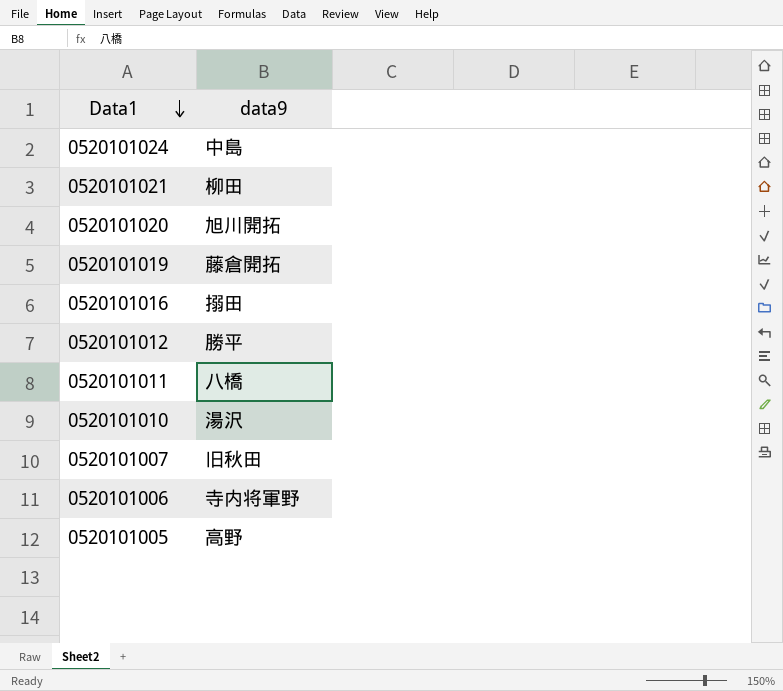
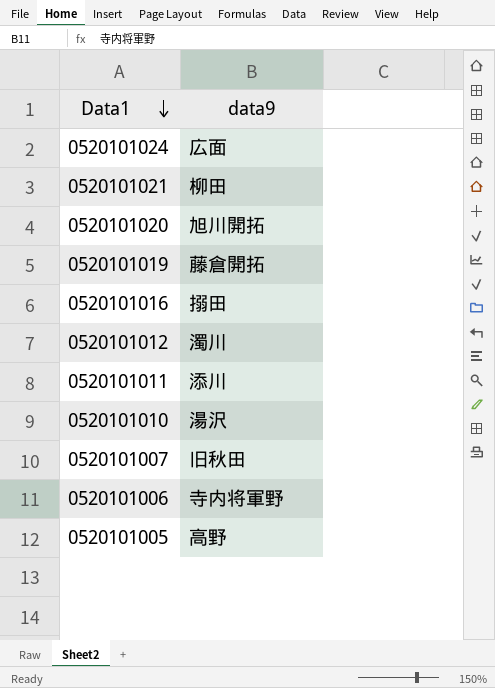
0520101024 | data9: 中島 -> 広面
0520101012 | data9: 勝平 -> 濁川
0520101011 | data9: 八橋 -> 添川

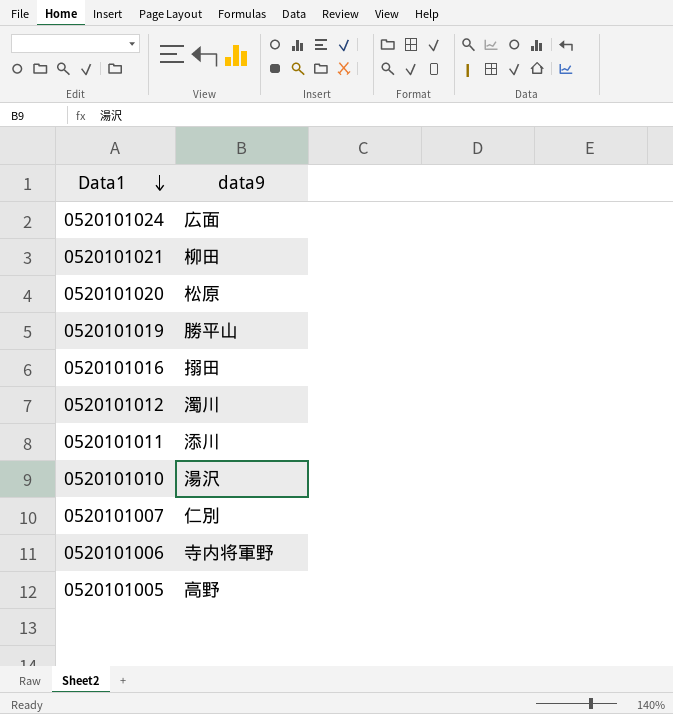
0520101020 | data9: 旭川開拓 -> 松原
0520101019 | data9: 藤倉開拓 -> 勝平山
0520101007 | data9: 旧秋田 -> 仁別

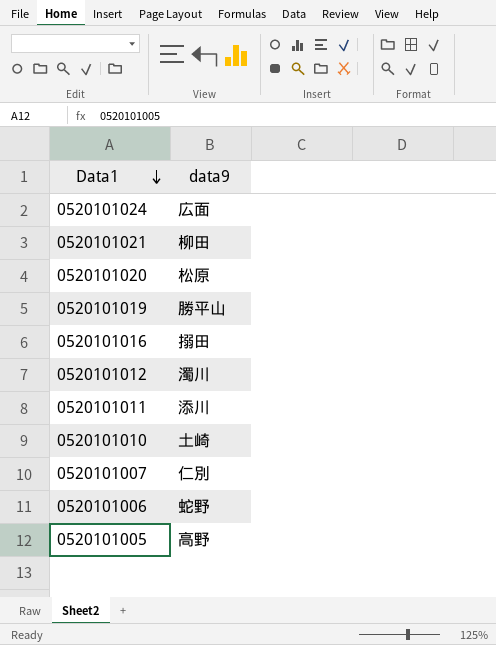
0520101010 | data9: 湯沢 -> 土崎
0520101006 | data9: 寺内将軍野 -> 蛇野

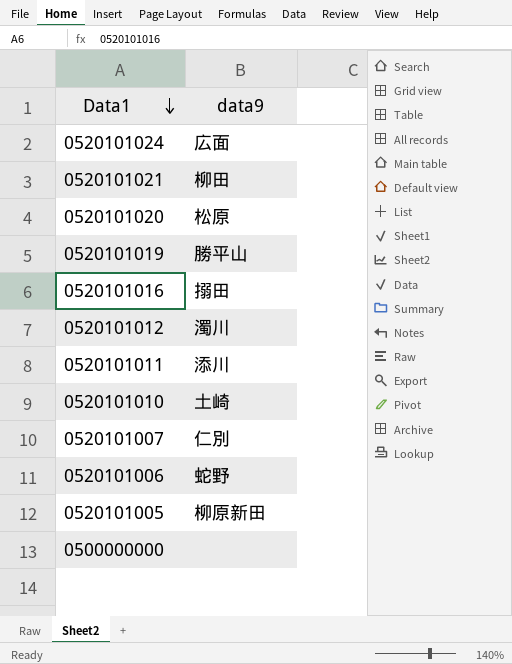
0520101005 | data9: 高野 -> 柳原新田
row 0500000000: none -> none

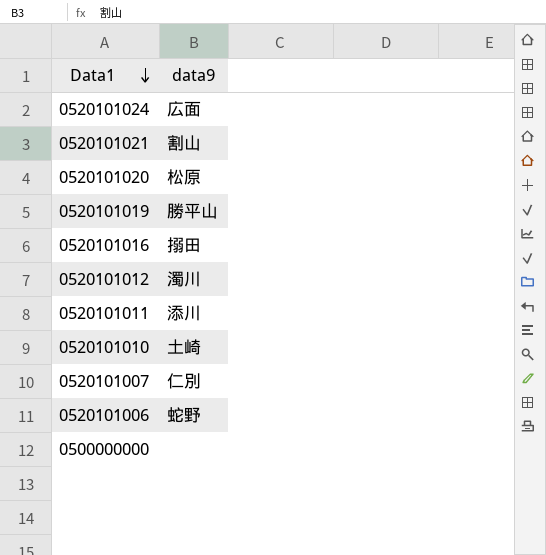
row 0520101005: 柳原新田 -> none
0520101021 | data9: 柳田 -> 割山

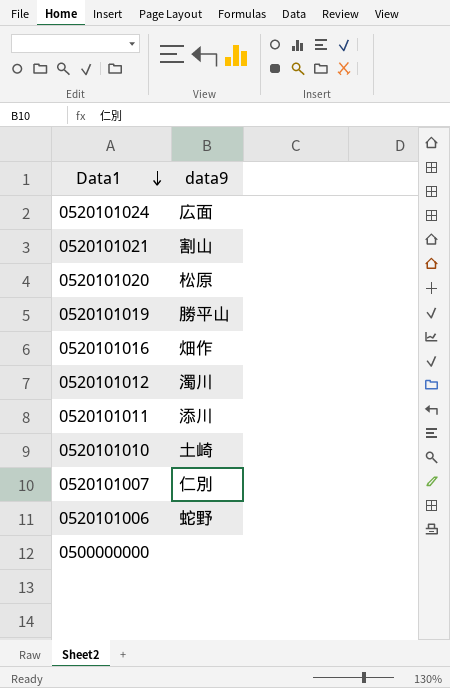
0520101016 | data9: 搦田 -> 畑作

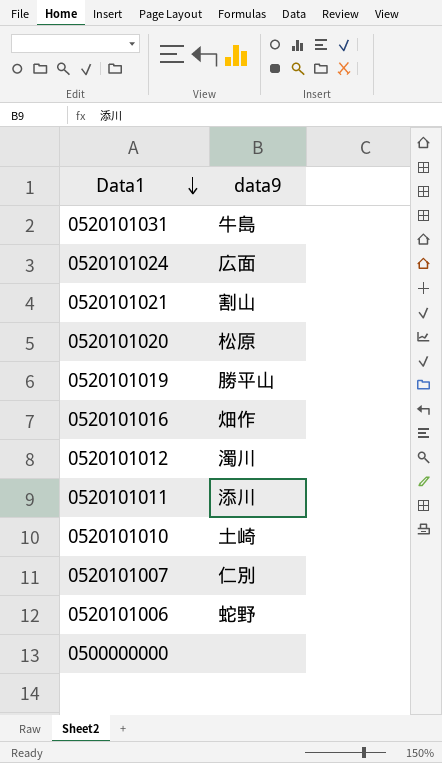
row 0520101031: none -> 牛島

